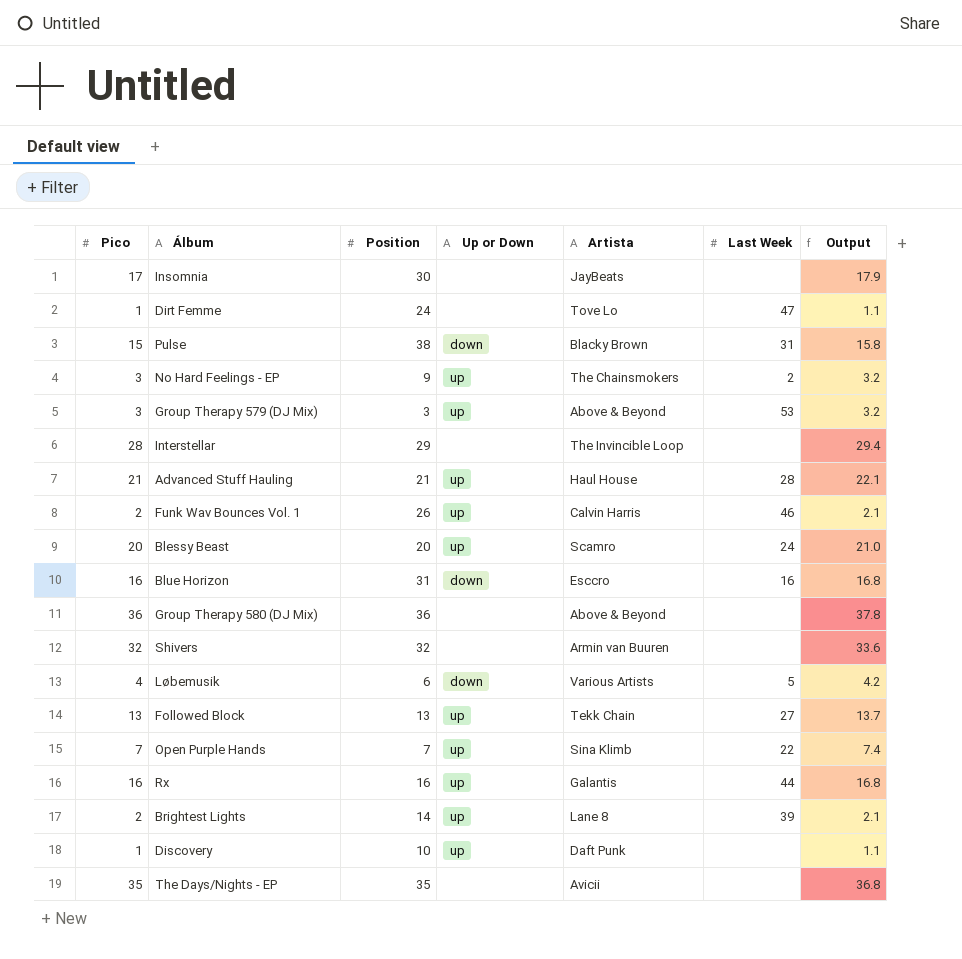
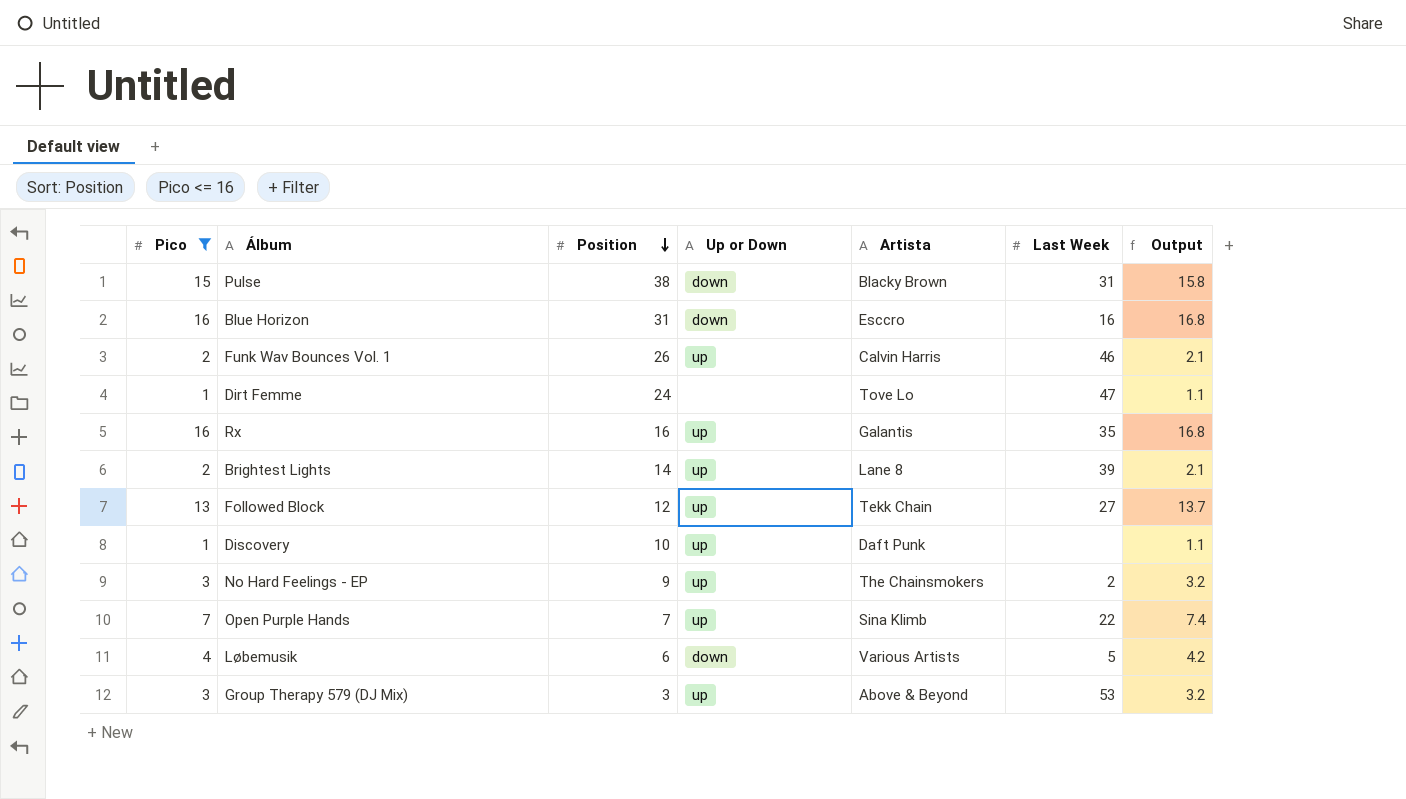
filter: none -> Pico <= 16
row order: none -> Position descending
Rx | Last Week: 44 -> 35
Followed Block | Position: 13 -> 12

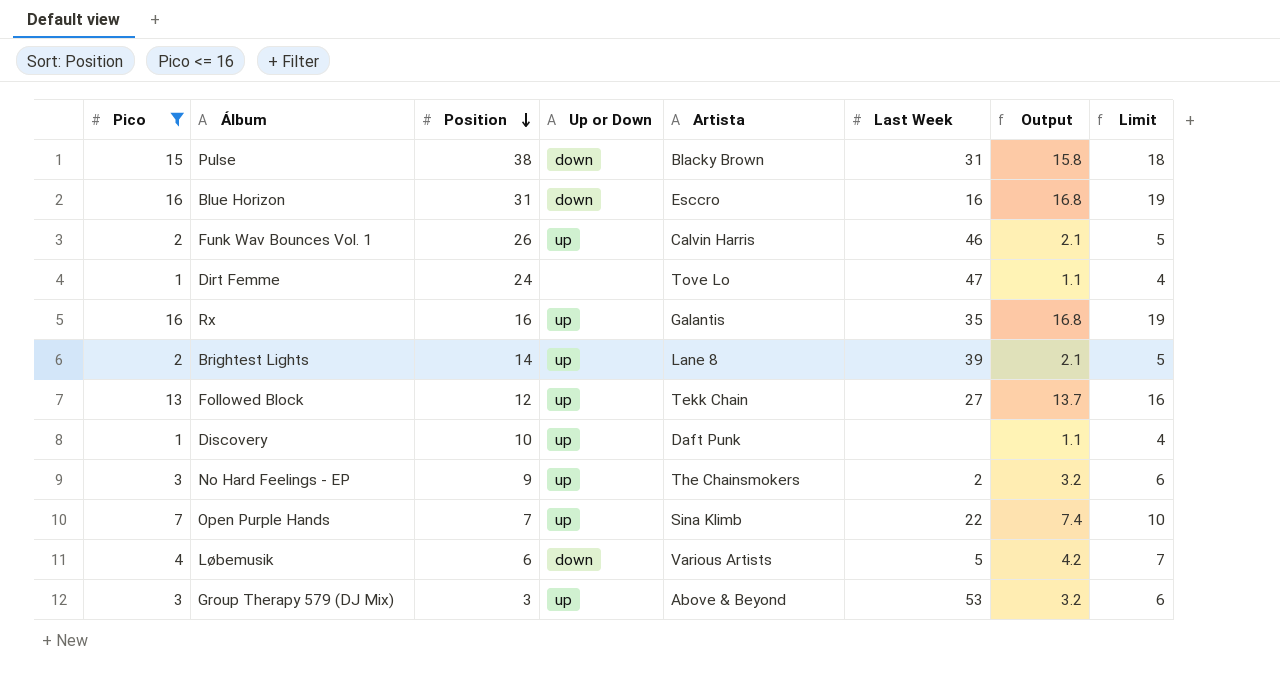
column Limit | formula: none -> [Pico] + 3

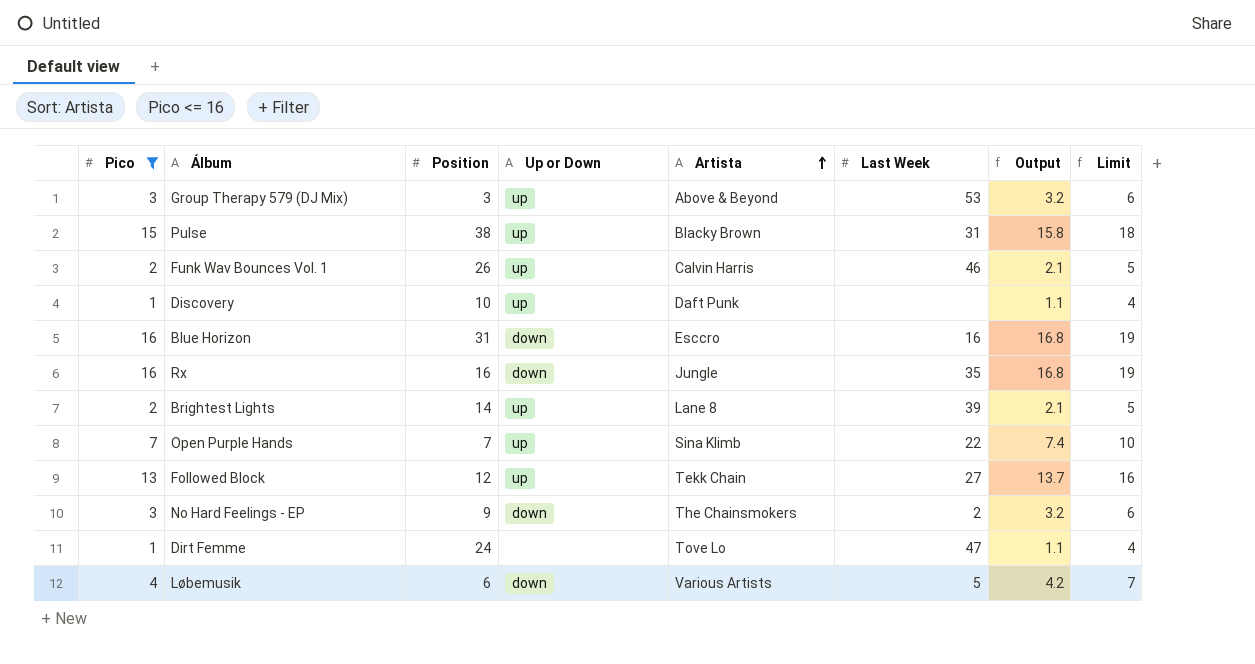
row order: Position descending -> Artista ascending
Pulse | Up or Down: down -> up
Rx | Up or Down: up -> down
Rx | Artista: Galantis -> Jungle
No Hard Feelings - EP | Up or Down: up -> down

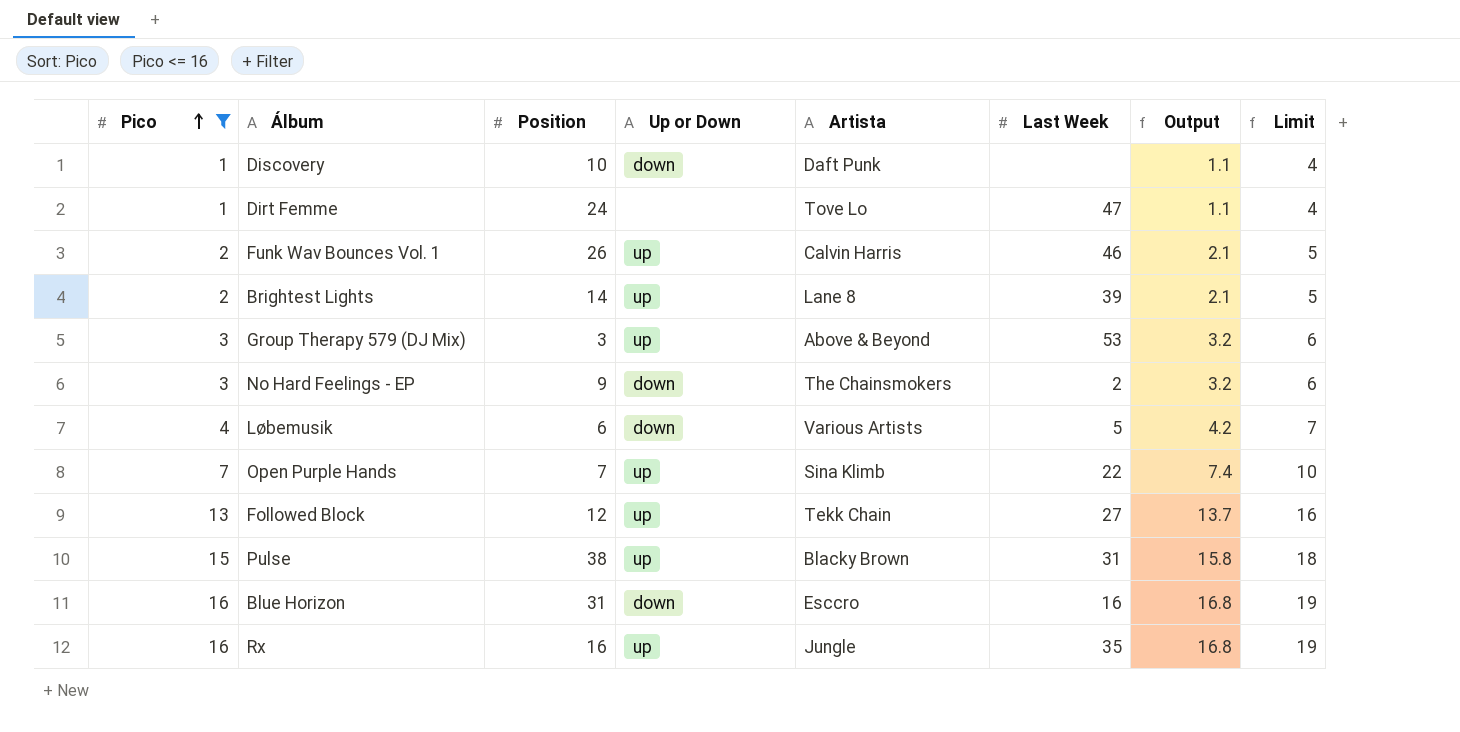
row order: Artista ascending -> Pico ascending
Discovery | Up or Down: up -> down
Rx | Up or Down: down -> up

